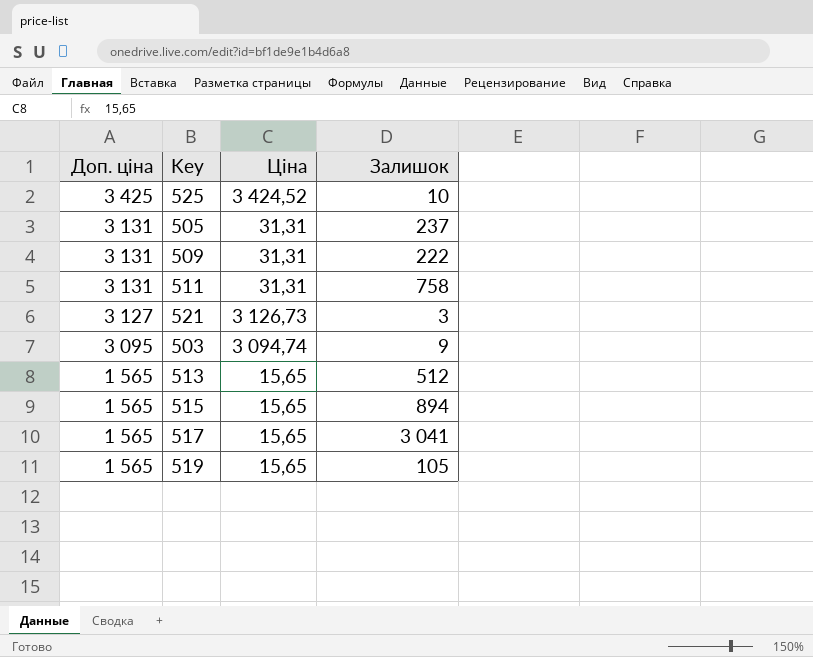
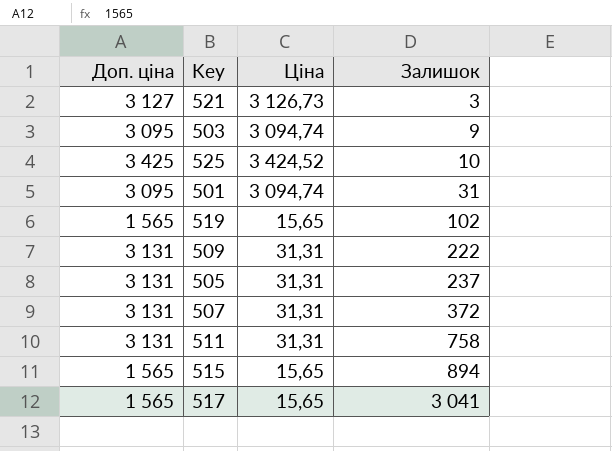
row order: Доп. ціна descending -> Залишок ascending
row 513: 1 565 | 15,65 | 512 -> none
row 501: none -> 3 095 | 3 094,74 | 31
519 | Залишок: 105 -> 102
row 507: none -> 3 131 | 31,31 | 372

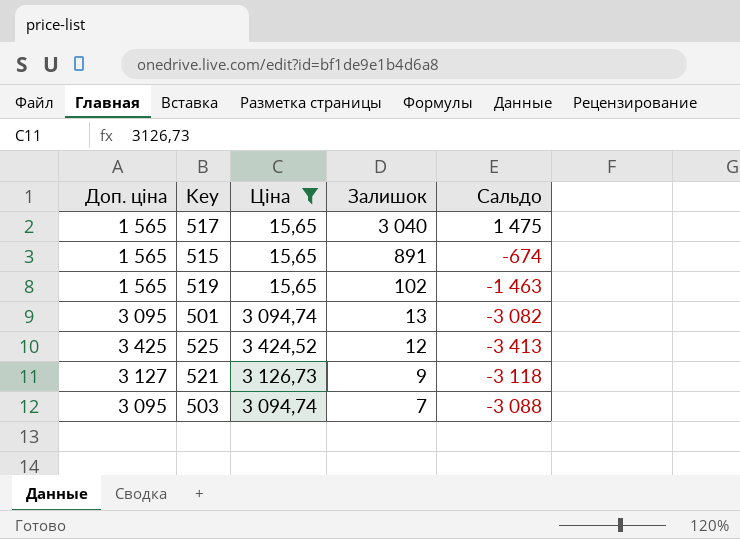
filter: none -> Ціна != 31,31
row order: Залишок ascending -> Залишок descending
column Сальдо | formula: none -> [Залишок] - [Доп. ціна]
517 | Залишок: 3 041 -> 3 040
515 | Залишок: 894 -> 891
501 | Залишок: 31 -> 13
525 | Залишок: 10 -> 12
521 | Залишок: 3 -> 9
503 | Залишок: 9 -> 7

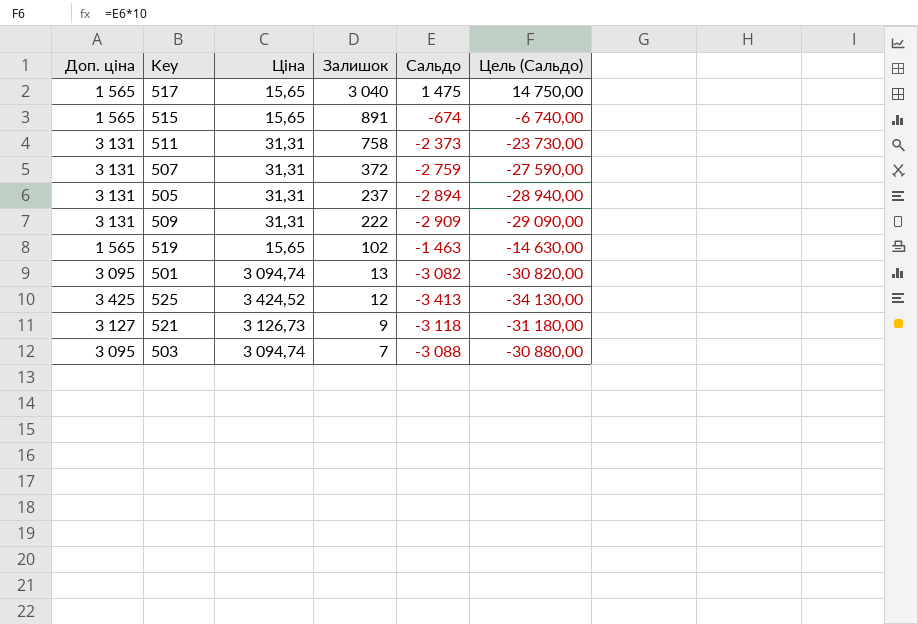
filter: Ціна != 31,31 -> none
column Цель (Сальдо) | formula: none -> [Сальдо] * 10

